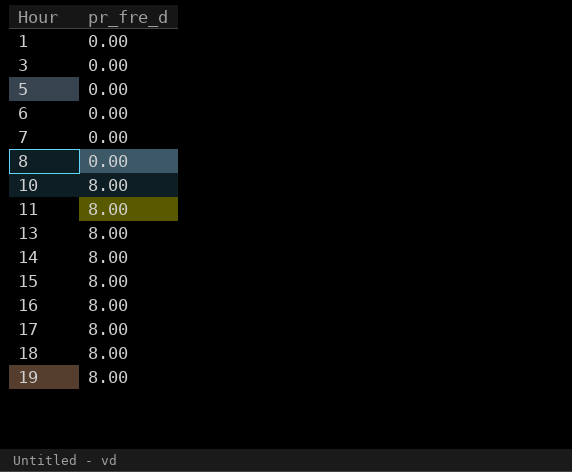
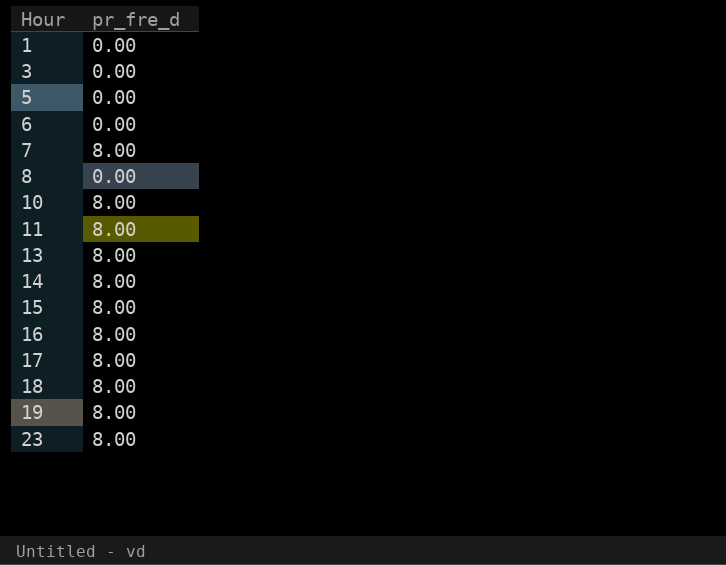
7 | pr_fre_d: 0.00 -> 8.00
row 23: none -> 8.00

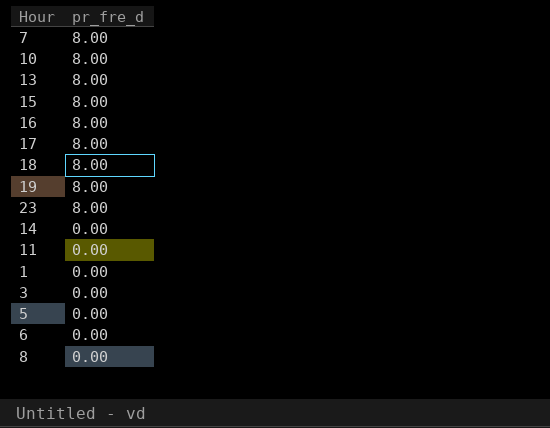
row order: Hour ascending -> pr_fre_d descending
14 | pr_fre_d: 8.00 -> 0.00
11 | pr_fre_d: 8.00 -> 0.00

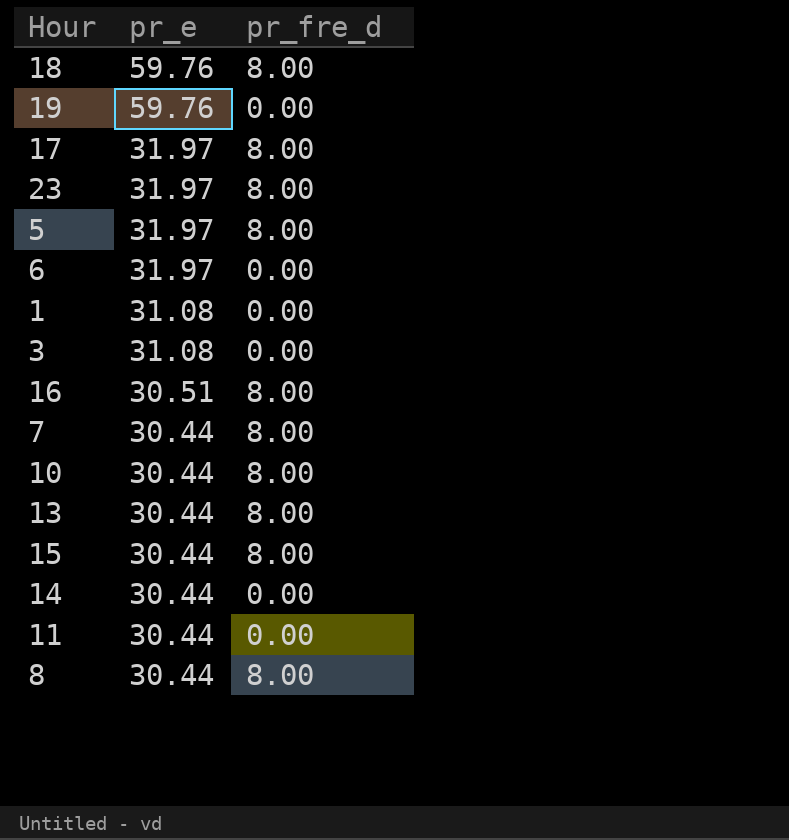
row order: pr_fre_d descending -> pr_e descending
column pr_e | position: none -> 2
19 | pr_fre_d: 8.00 -> 0.00
5 | pr_fre_d: 0.00 -> 8.00
8 | pr_fre_d: 0.00 -> 8.00

